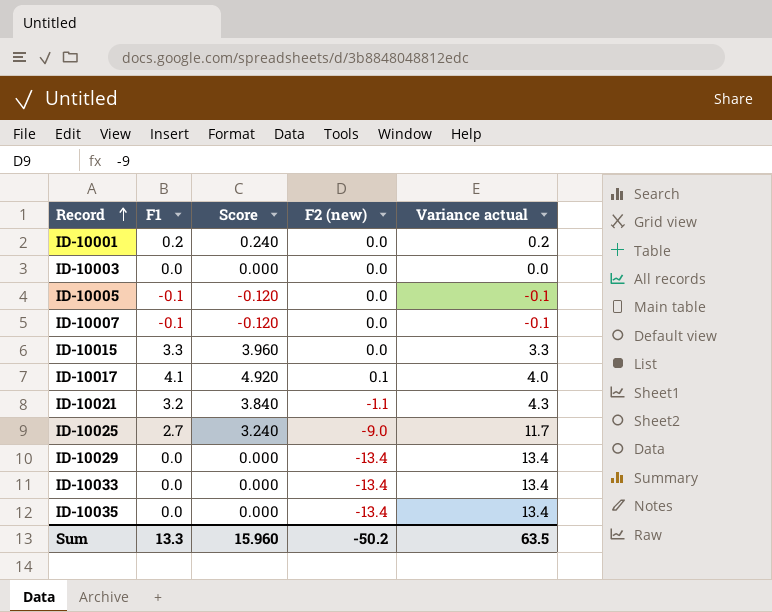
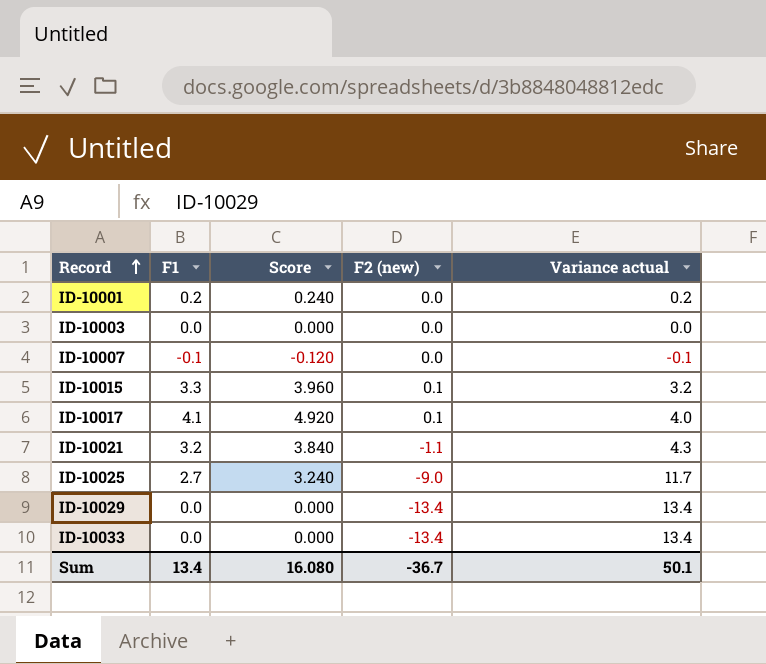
row ID-10005: -0.1 | -0.120 | 0.0 | -0.1 -> none
row ID-10035: 0.0 | 0.000 | -13.4 | 13.4 -> none
ID-10015 | F2 (new): 0.0 -> 0.1
ID-10015 | Variance actual: 3.3 -> 3.2
Sum | F1: 13.3 -> 13.4
Sum | Score: 15.960 -> 16.080
Sum | F2 (new): -50.2 -> -36.7
Sum | Variance actual: 63.5 -> 50.1

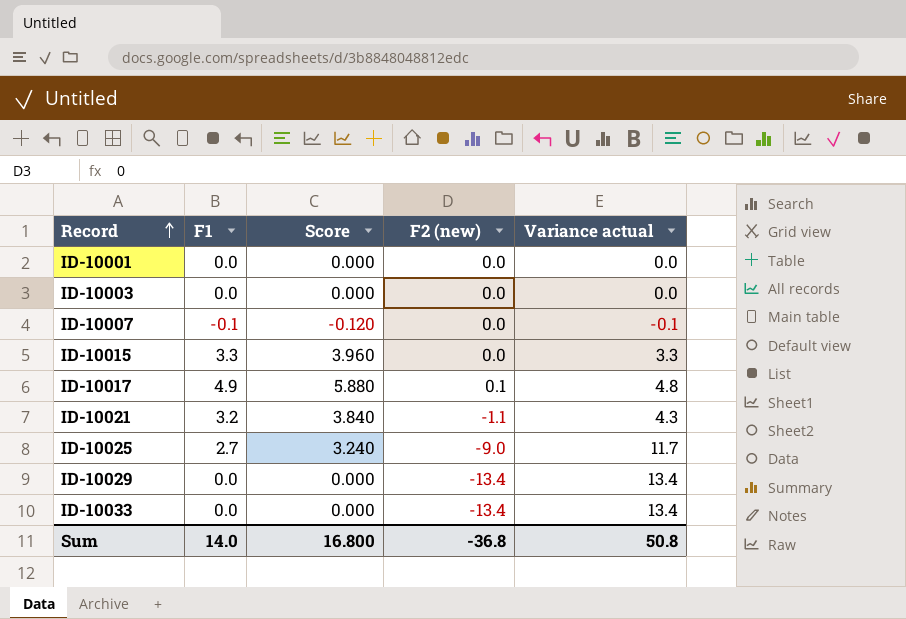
ID-10001 | F1: 0.2 -> 0.0
ID-10001 | Score: 0.240 -> 0.000
ID-10001 | Variance actual: 0.2 -> 0.0
ID-10015 | F2 (new): 0.1 -> 0.0
ID-10015 | Variance actual: 3.2 -> 3.3
ID-10017 | F1: 4.1 -> 4.9
ID-10017 | Score: 4.920 -> 5.880
ID-10017 | Variance actual: 4.0 -> 4.8
Sum | F1: 13.4 -> 14.0
Sum | Score: 16.080 -> 16.800
Sum | F2 (new): -36.7 -> -36.8
Sum | Variance actual: 50.1 -> 50.8

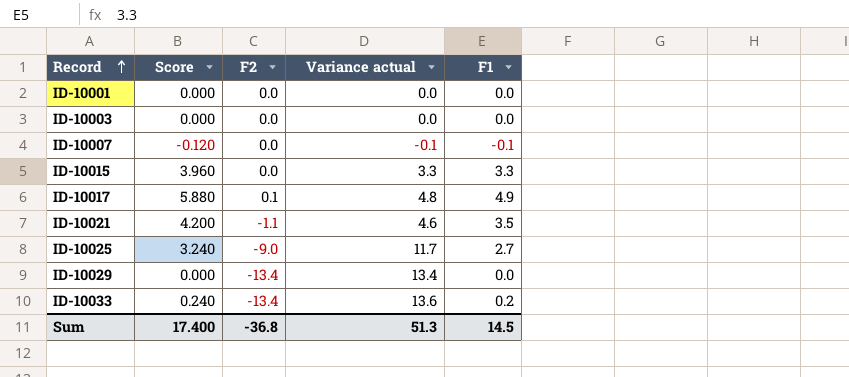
column name: F2 (new) -> F2
column F1 | position: 2 -> 5
ID-10021 | Score: 3.840 -> 4.200
ID-10021 | Variance actual: 4.3 -> 4.6
ID-10021 | F1: 3.2 -> 3.5
ID-10033 | Score: 0.000 -> 0.240
ID-10033 | Variance actual: 13.4 -> 13.6
ID-10033 | F1: 0.0 -> 0.2
Sum | Score: 16.800 -> 17.400
Sum | Variance actual: 50.8 -> 51.3
Sum | F1: 14.0 -> 14.5

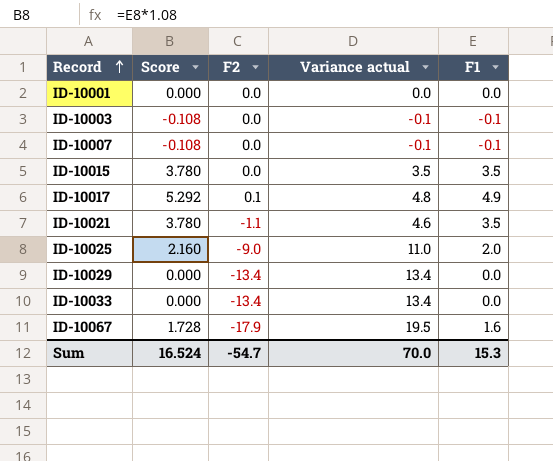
column Score | formula: [F1] * 1.2 -> [F1] * 1.08
ID-10003 | Variance actual: 0.0 -> -0.1
ID-10003 | F1: 0.0 -> -0.1
ID-10015 | Variance actual: 3.3 -> 3.5
ID-10015 | F1: 3.3 -> 3.5
ID-10025 | Variance actual: 11.7 -> 11.0
ID-10025 | F1: 2.7 -> 2.0
ID-10033 | Variance actual: 13.6 -> 13.4
ID-10033 | F1: 0.2 -> 0.0
row ID-10067: none -> 1.728 | -17.9 | 19.5 | 1.6
Sum | Score: 17.400 -> 16.524
Sum | F2: -36.8 -> -54.7
Sum | Variance actual: 51.3 -> 70.0
Sum | F1: 14.5 -> 15.3

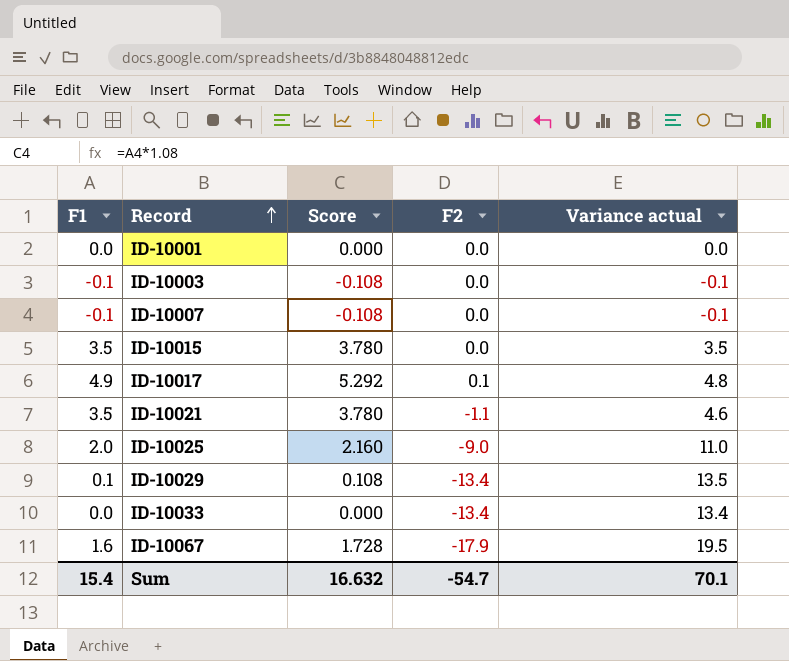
column F1 | position: 5 -> 1
ID-10029 | F1: 0.0 -> 0.1
ID-10029 | Score: 0.000 -> 0.108
ID-10029 | Variance actual: 13.4 -> 13.5
Sum | F1: 15.3 -> 15.4
Sum | Score: 16.524 -> 16.632
Sum | Variance actual: 70.0 -> 70.1

